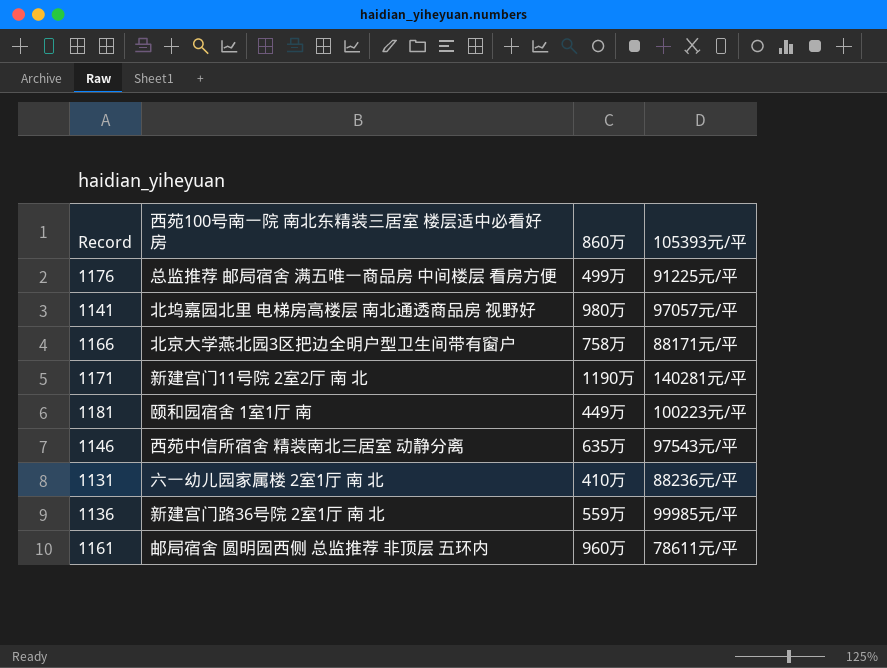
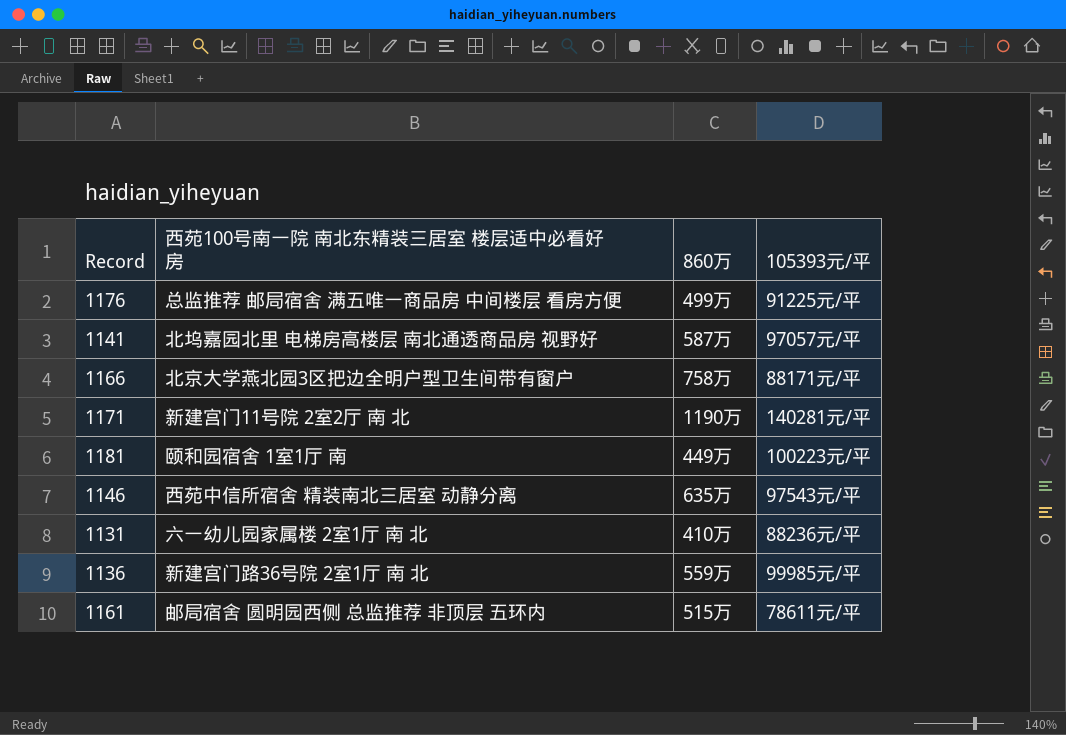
1141 | 860万: 980万 -> 587万
1161 | 860万: 960万 -> 515万

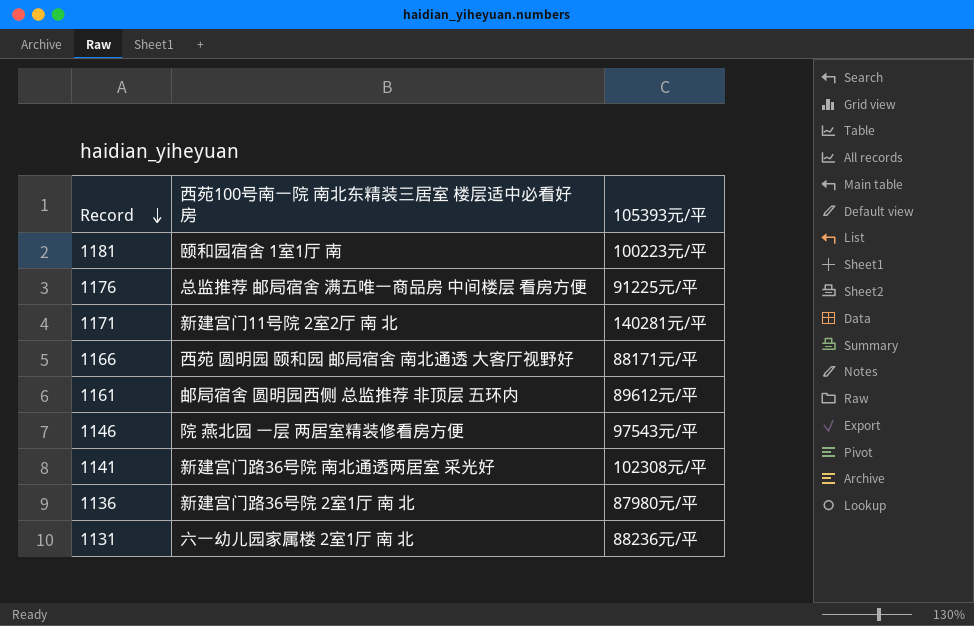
row order: none -> Record descending
column 860万 | position: 3 -> none
1166 | 西苑100号南一院 南北东精装三居室 楼层适中必看好房: 北京大学燕北园3区把边全明户型卫生间带有窗户 -> 西苑 圆明园 颐和园 邮局宿舍 南北通透 大客厅视野好
1161 | 105393元/平: 78611元/平 -> 89612元/平
1146 | 西苑100号南一院 南北东精装三居室 楼层适中必看好房: 西苑中信所宿舍 精装南北三居室 动静分离 -> 院 燕北园 一层 两居室精装修看房方便
1141 | 西苑100号南一院 南北东精装三居室 楼层适中必看好房: 北坞嘉园北里 电梯房高楼层 南北通透商品房 视野好 -> 新建宫门路36号院 南北通透两居室 采光好
1141 | 105393元/平: 97057元/平 -> 102308元/平
1136 | 105393元/平: 99985元/平 -> 87980元/平

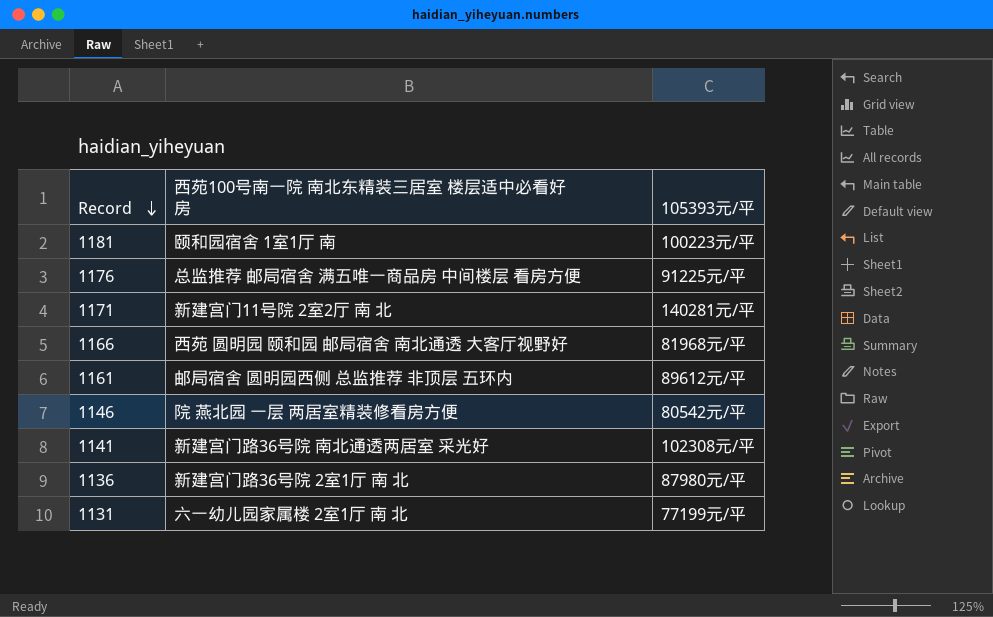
1166 | 105393元/平: 88171元/平 -> 81968元/平
1146 | 105393元/平: 97543元/平 -> 80542元/平
1131 | 105393元/平: 88236元/平 -> 77199元/平

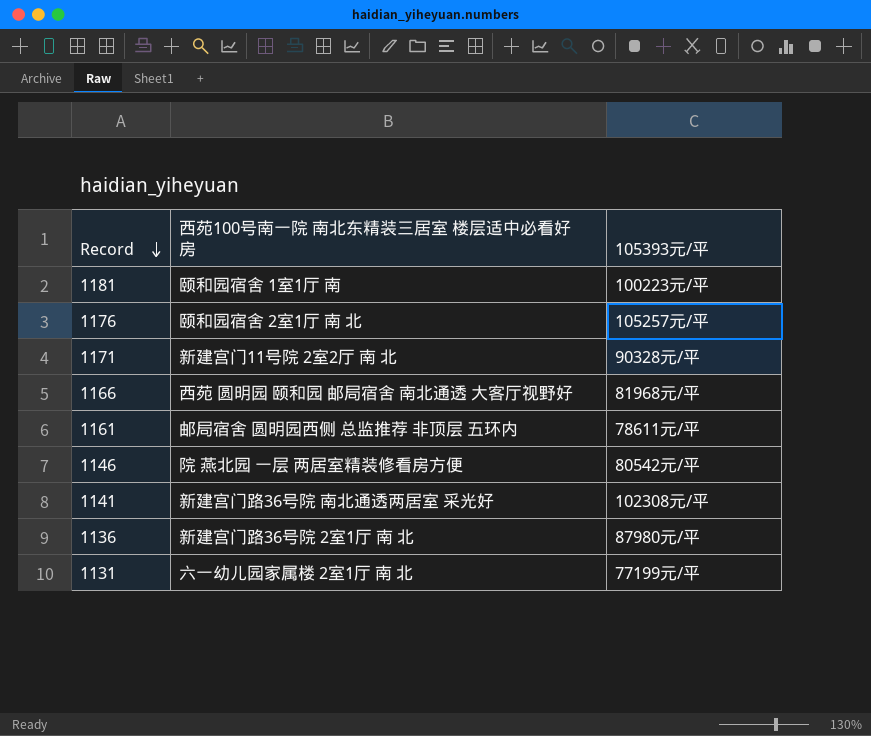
1176 | 西苑100号南一院 南北东精装三居室 楼层适中必看好房: 总监推荐 邮局宿舍 满五唯一商品房 中间楼层 看房方便 -> 颐和园宿舍 2室1厅 南 北
1176 | 105393元/平: 91225元/平 -> 105257元/平
1171 | 105393元/平: 140281元/平 -> 90328元/平
1161 | 105393元/平: 89612元/平 -> 78611元/平

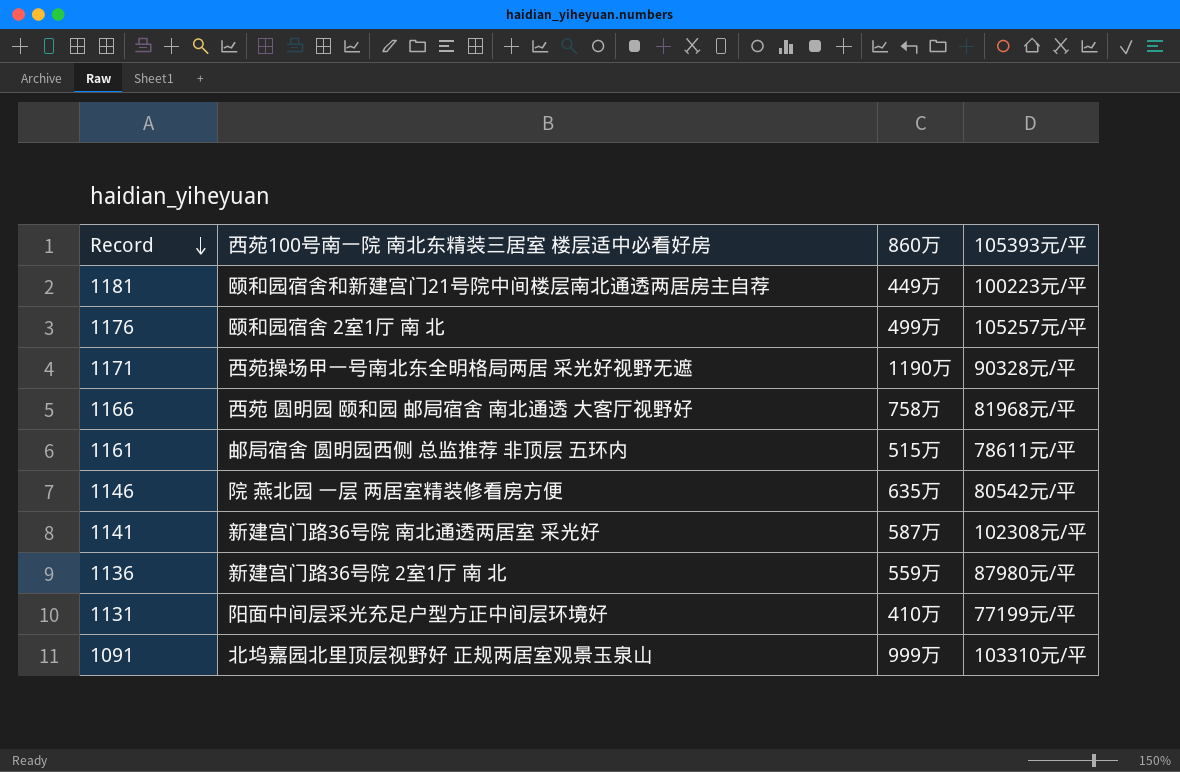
column 860万 | position: none -> 3
1181 | 西苑100号南一院 南北东精装三居室 楼层适中必看好房: 颐和园宿舍 1室1厅 南 -> 颐和园宿舍和新建宫门21号院中间楼层南北通透两居房主自荐
1171 | 西苑100号南一院 南北东精装三居室 楼层适中必看好房: 新建宫门11号院 2室2厅 南 北 -> 西苑操场甲一号南北东全明格局两居 采光好视野无遮
1131 | 西苑100号南一院 南北东精装三居室 楼层适中必看好房: 六一幼儿园家属楼 2室1厅 南 北 -> 阳面中间层采光充足户型方正中间层环境好
row 1091: none -> 北坞嘉园北里顶层视野好 正规两居室观景玉泉山 | 999万 | 103310元/平

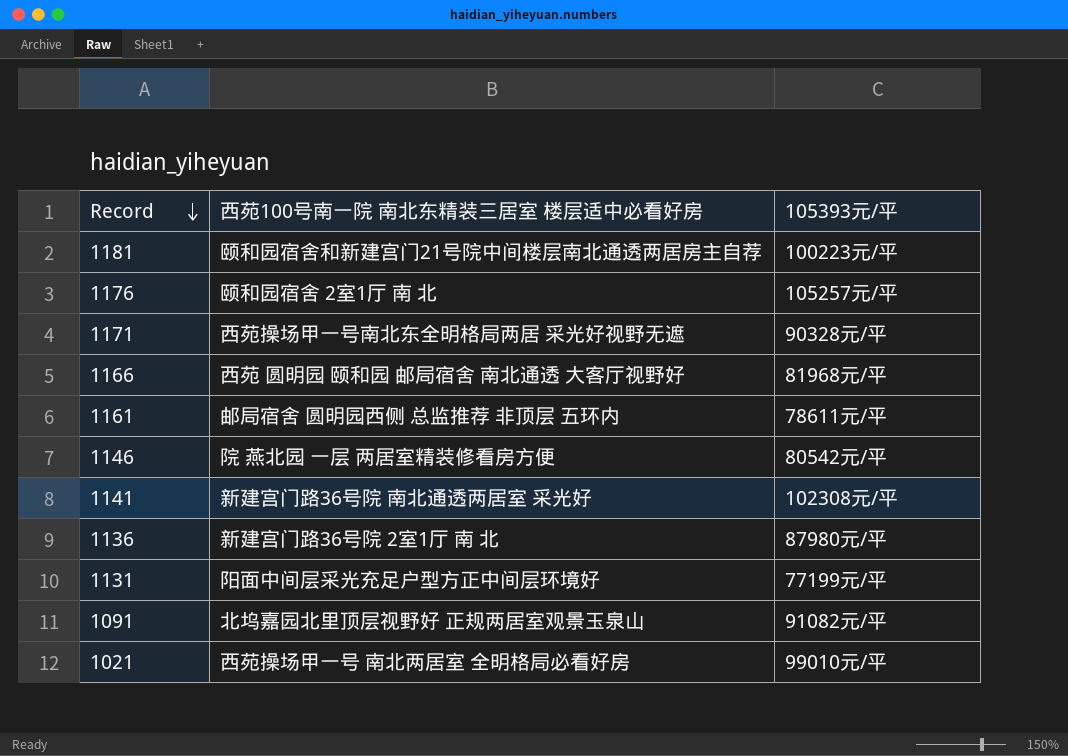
column 860万 | position: 3 -> none
1091 | 105393元/平: 103310元/平 -> 91082元/平
row 1021: none -> 西苑操场甲一号 南北两居室 全明格局必看好房 | 99010元/平

